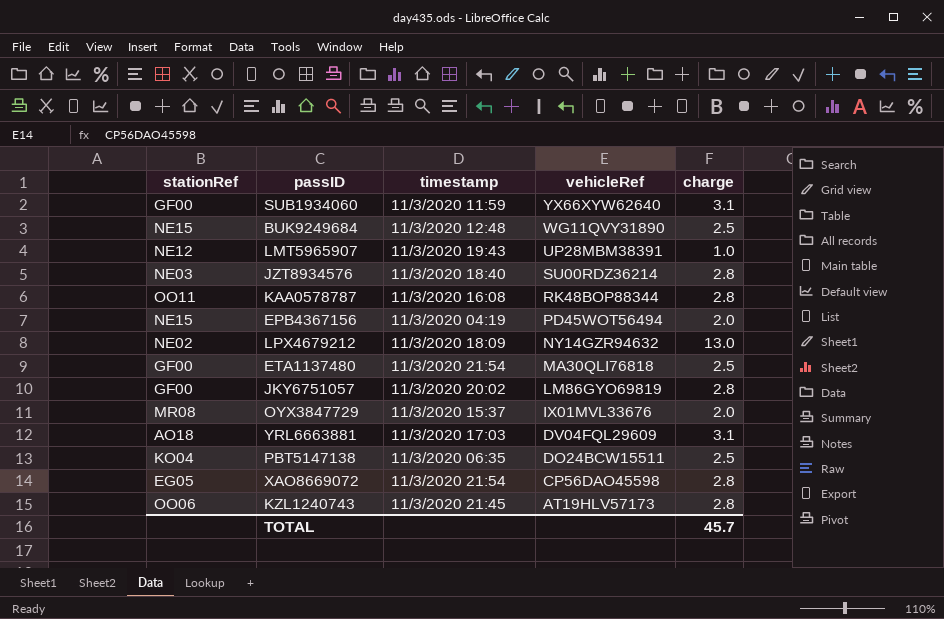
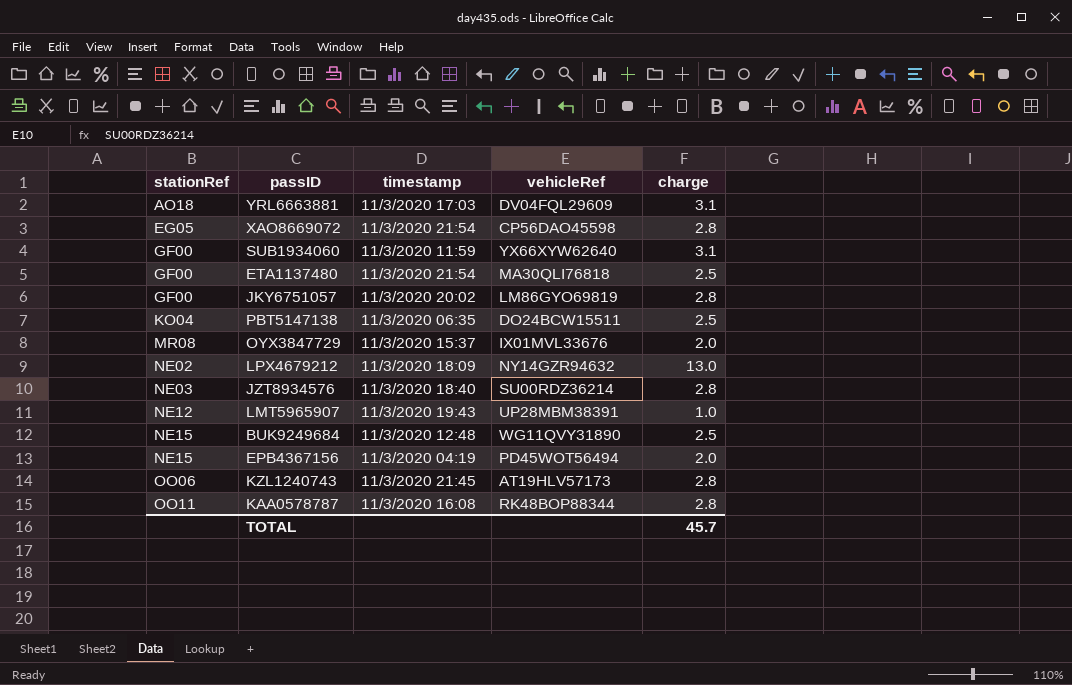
row order: vehicleRef descending -> stationRef ascending

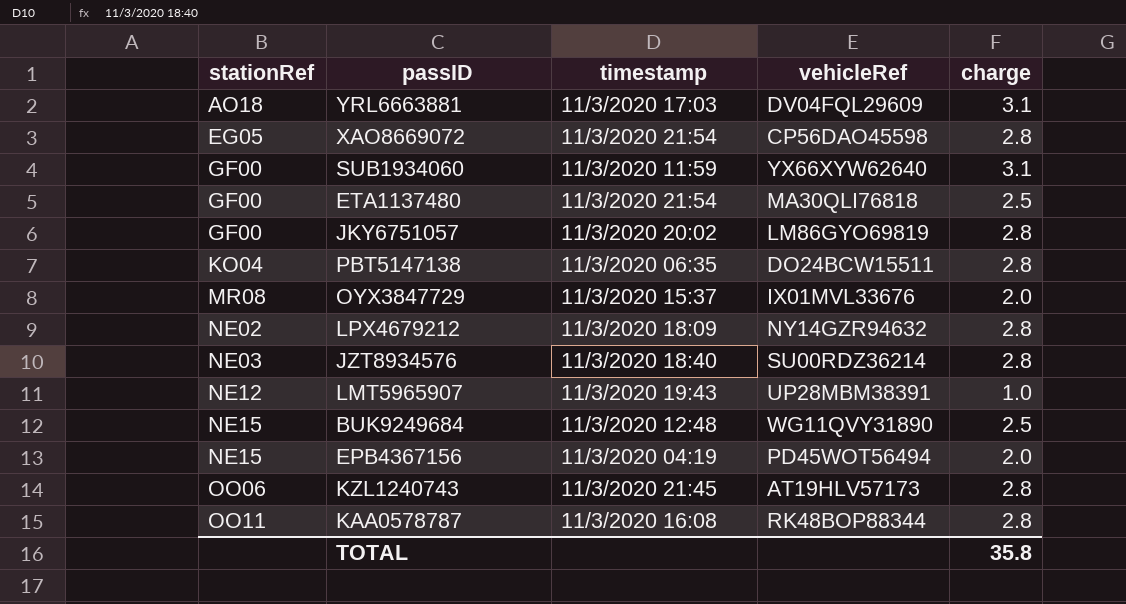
PBT5147138 | charge: 2.5 -> 2.8
LPX4679212 | charge: 13.0 -> 2.8
TOTAL | charge: 45.7 -> 35.8

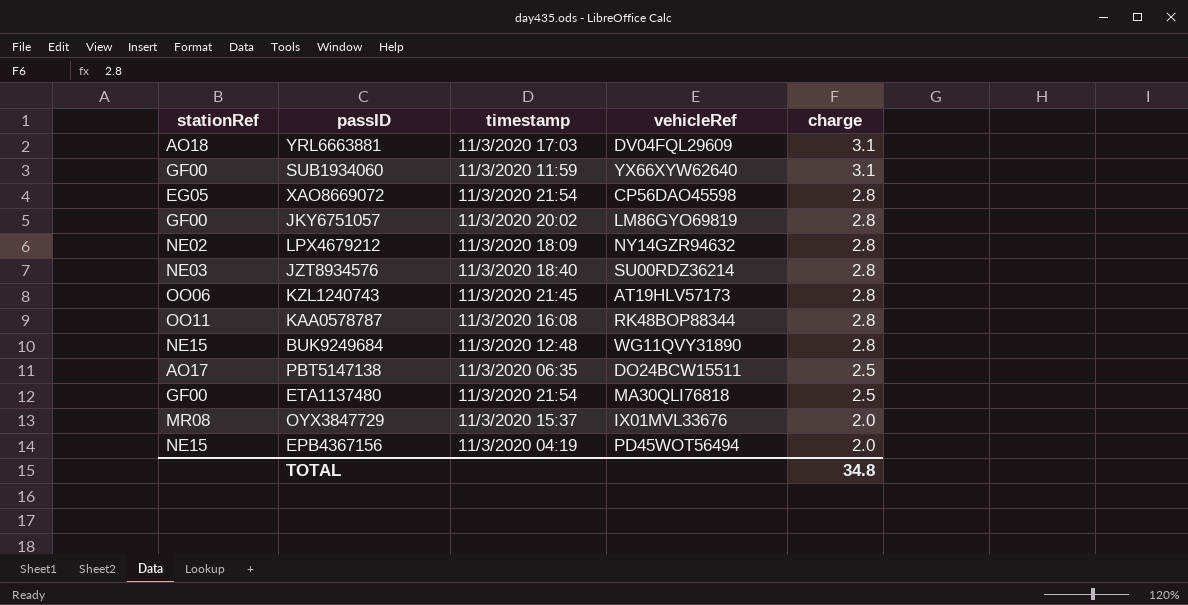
row order: stationRef ascending -> charge descending
row LMT5965907: NE12 | 11/3/2020 19:43 | UP28MBM38391 | 1.0 -> none
BUK9249684 | charge: 2.5 -> 2.8
PBT5147138 | stationRef: KO04 -> AO17
PBT5147138 | charge: 2.8 -> 2.5
TOTAL | charge: 35.8 -> 34.8

